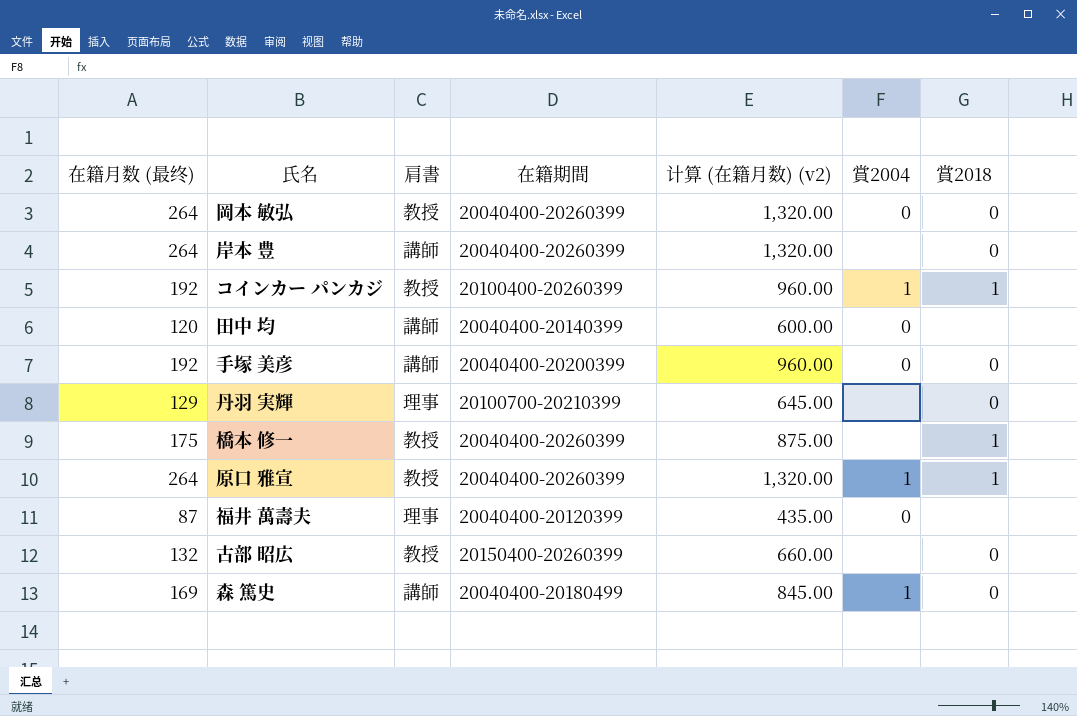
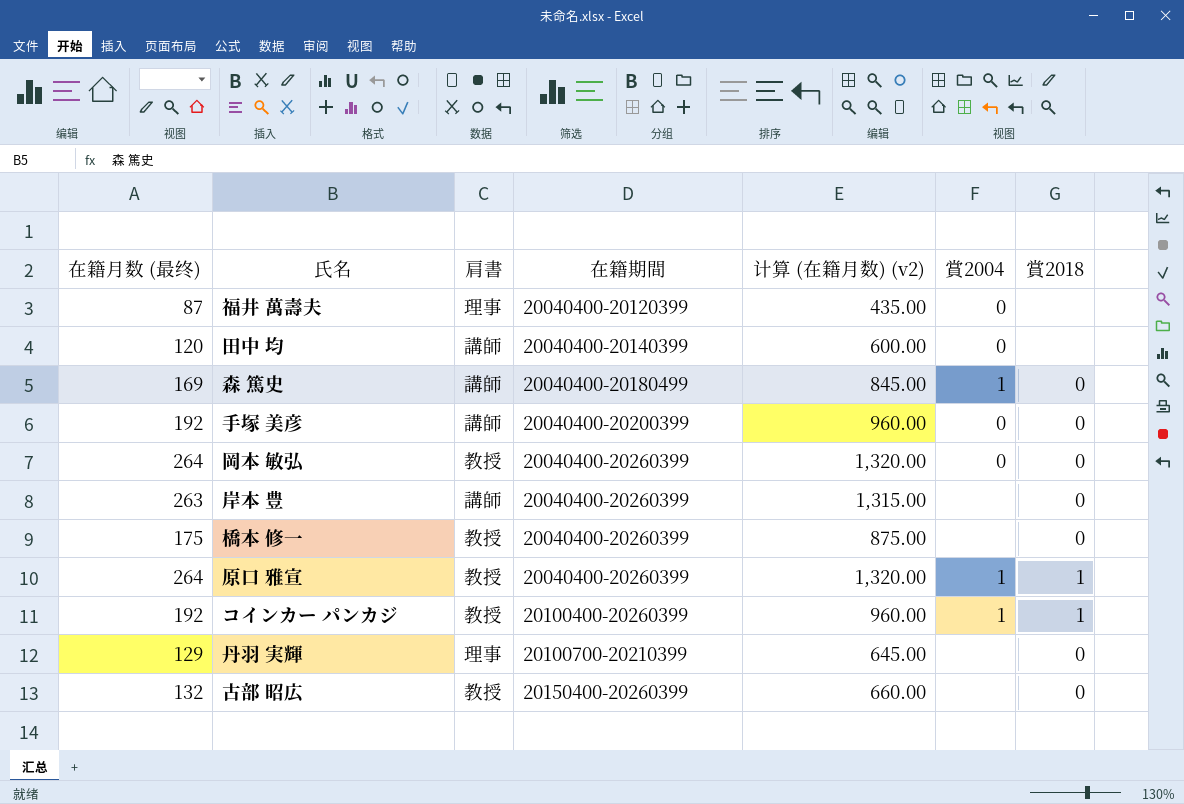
row order: none -> 在籍期間 ascending
岸本 豊 | 在籍月数 (最终): 264 -> 263
岸本 豊 | 计算 (在籍月数) (v2): 1,320.00 -> 1,315.00
橋本 修一 | 賞2018: 1 -> 0

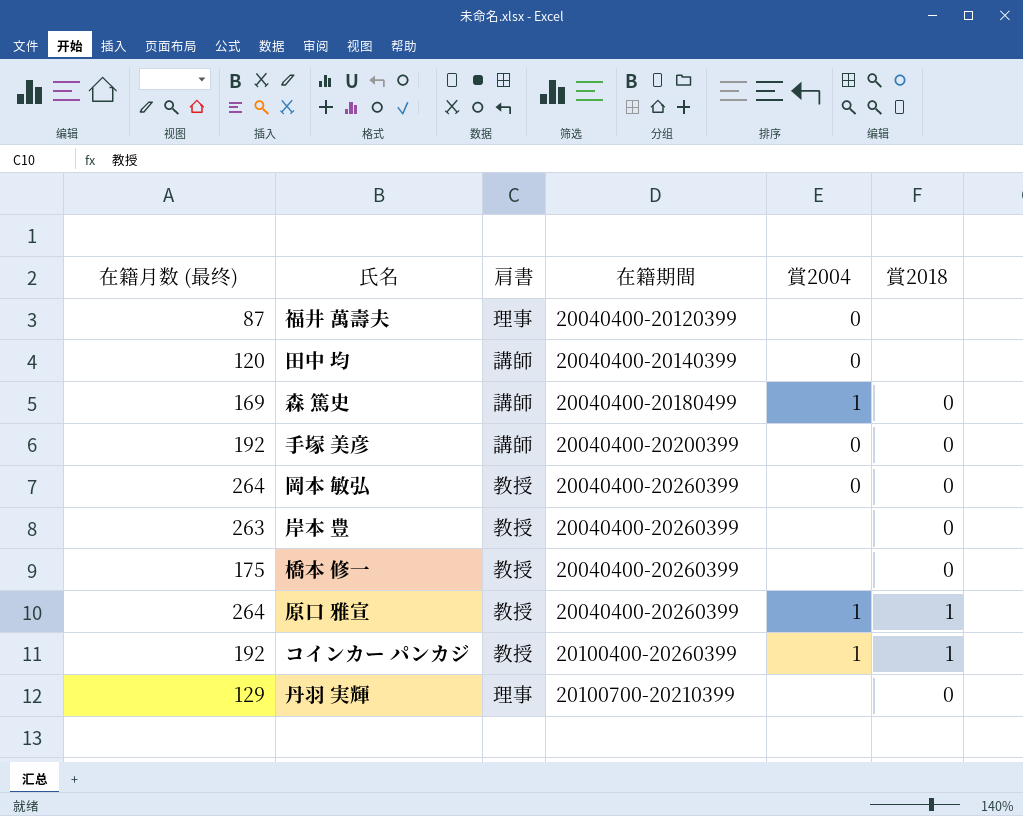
column 计算 (在籍月数) (v2) | formula: [在籍月数 (最终)] * 5 -> none
row 古部 昭広: 132 | 教授 | 20150400-20260399 | 660.00 | none | 0 -> none
岸本 豊 | 肩書: 講師 -> 教授

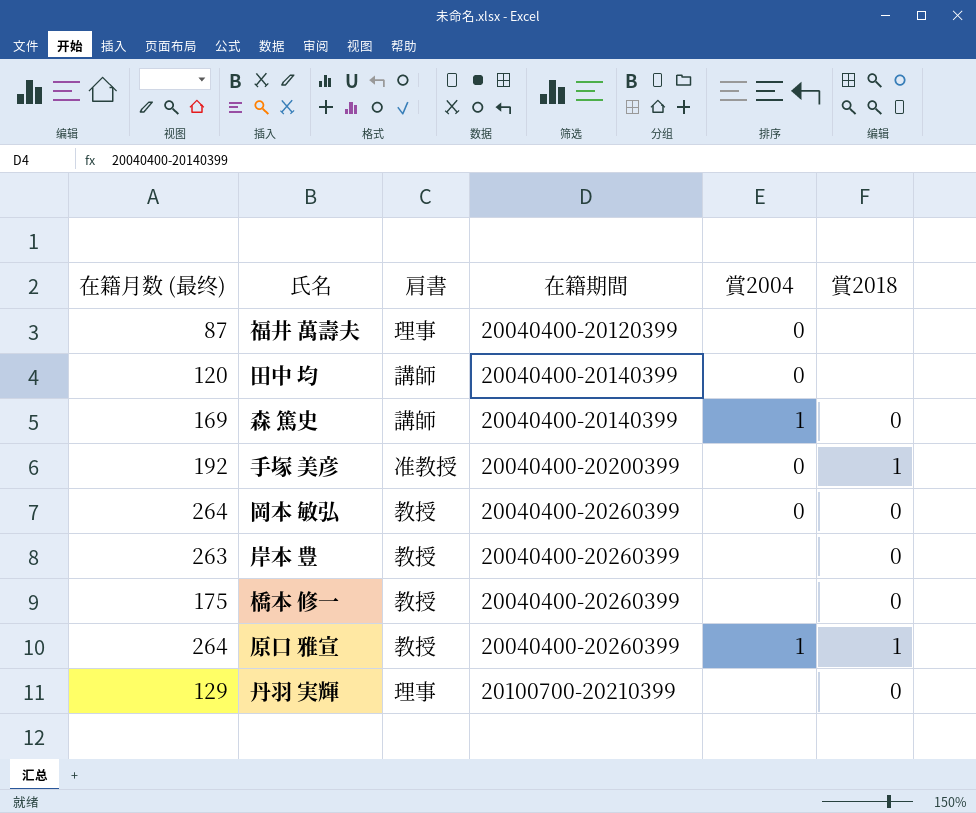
row コインカー パンカジ: 192 | 教授 | 20100400-20260399 | 1 | 1 -> none
森 篤史 | 在籍期間: 20040400-20180499 -> 20040400-20140399
手塚 美彦 | 肩書: 講師 -> 准教授
手塚 美彦 | 賞2018: 0 -> 1

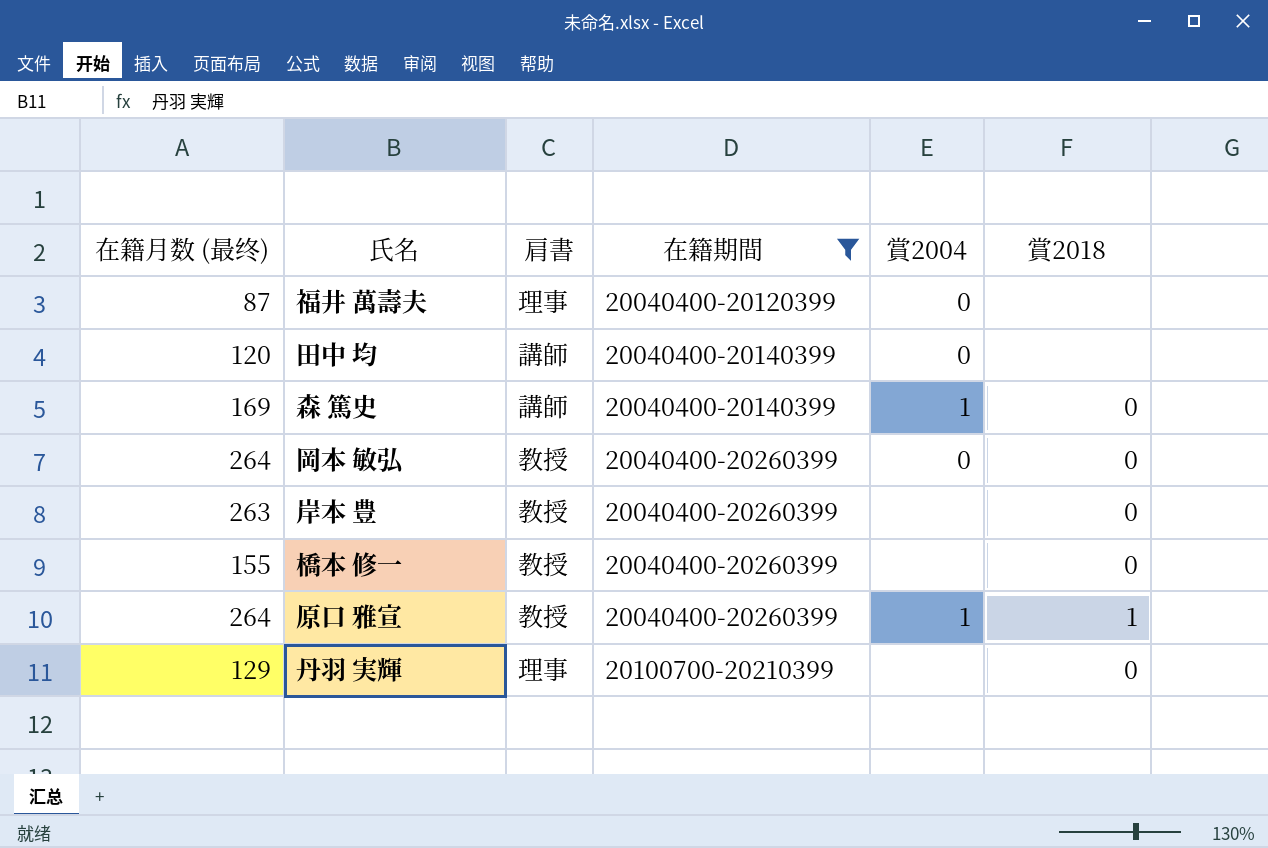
filter: none -> 在籍期間 != 20040400-20200399
橋本 修一 | 在籍月数 (最终): 175 -> 155

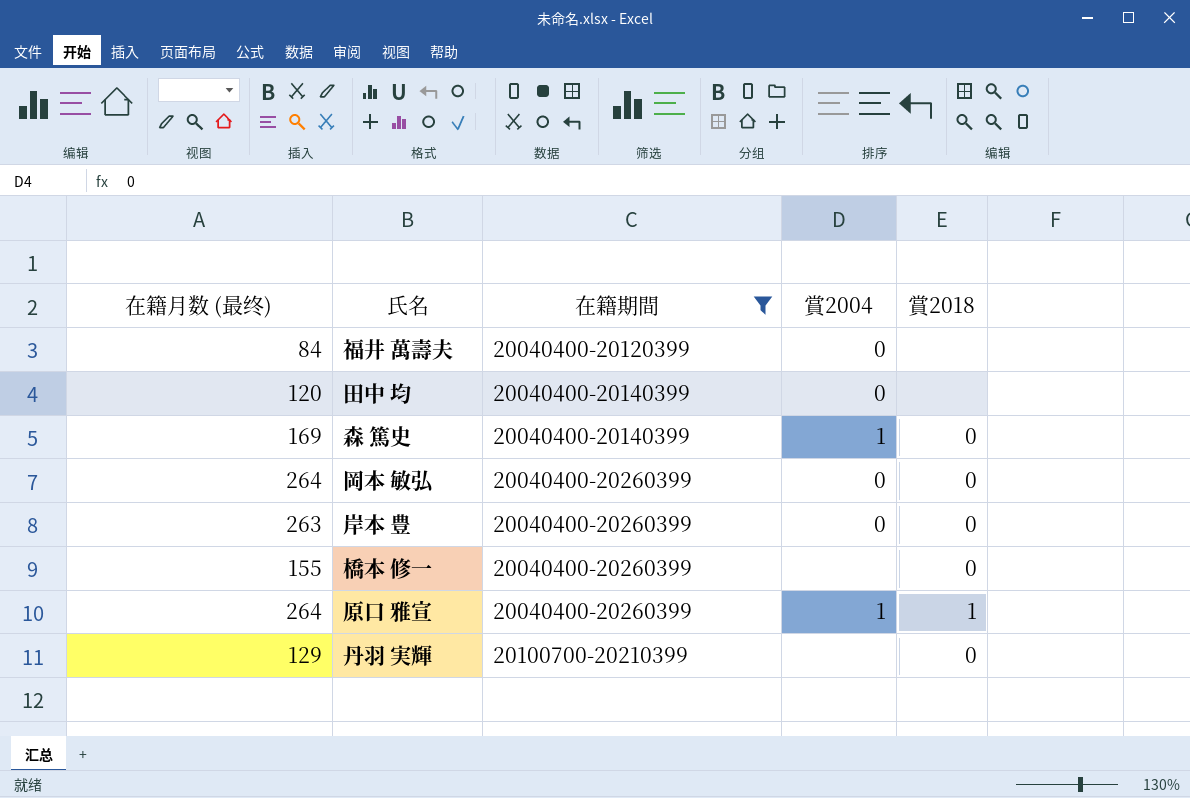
column 肩書 | position: 3 -> none
福井 萬壽夫 | 在籍月数 (最终): 87 -> 84
岸本 豊 | 賞2004: none -> 0

